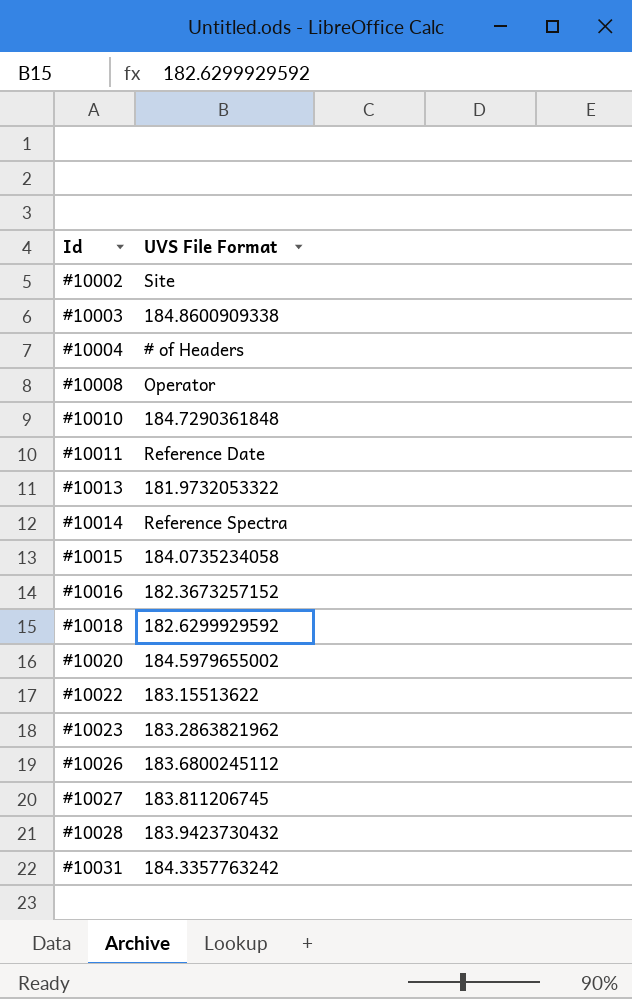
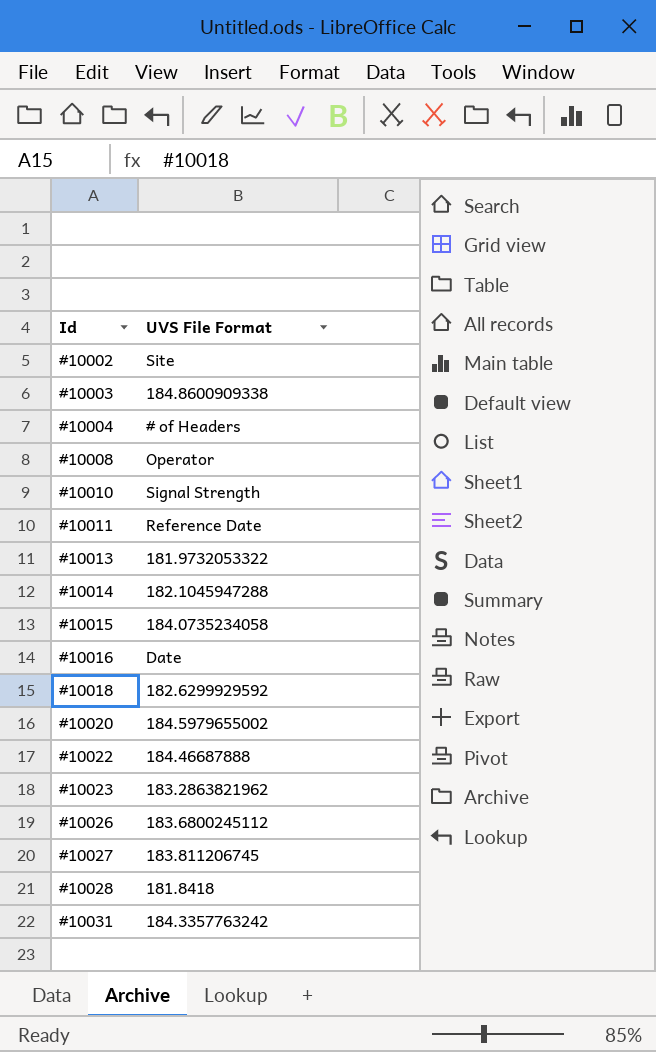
#10010 | UVS File Format: 184.7290361848 -> Signal Strength
#10014 | UVS File Format: Reference Spectra -> 182.1045947288
#10016 | UVS File Format: 182.3673257152 -> Date
#10022 | UVS File Format: 183.15513622 -> 184.46687888
#10028 | UVS File Format: 183.9423730432 -> 181.8418

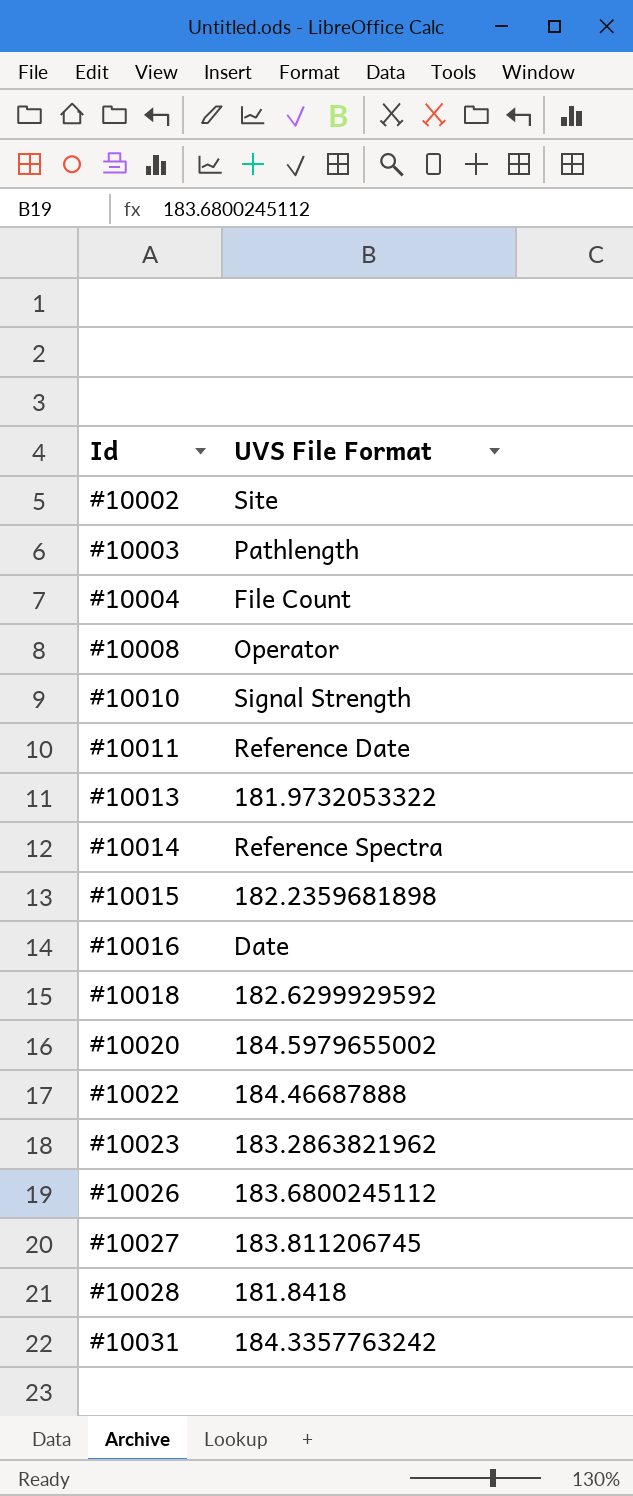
#10003 | UVS File Format: 184.8600909338 -> Pathlength
#10004 | UVS File Format: # of Headers -> File Count
#10014 | UVS File Format: 182.1045947288 -> Reference Spectra
#10015 | UVS File Format: 184.0735234058 -> 182.2359681898

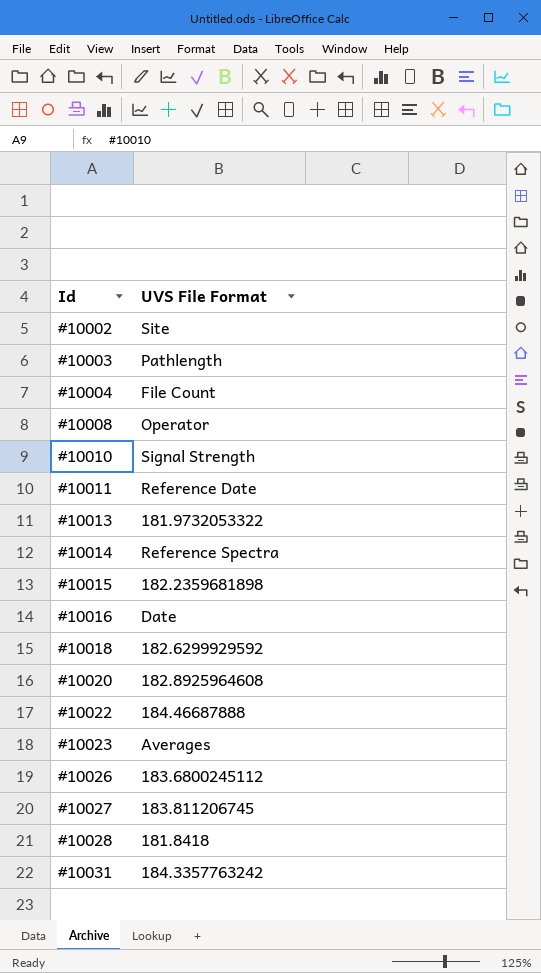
#10020 | UVS File Format: 184.5979655002 -> 182.8925964608
#10023 | UVS File Format: 183.2863821962 -> Averages

